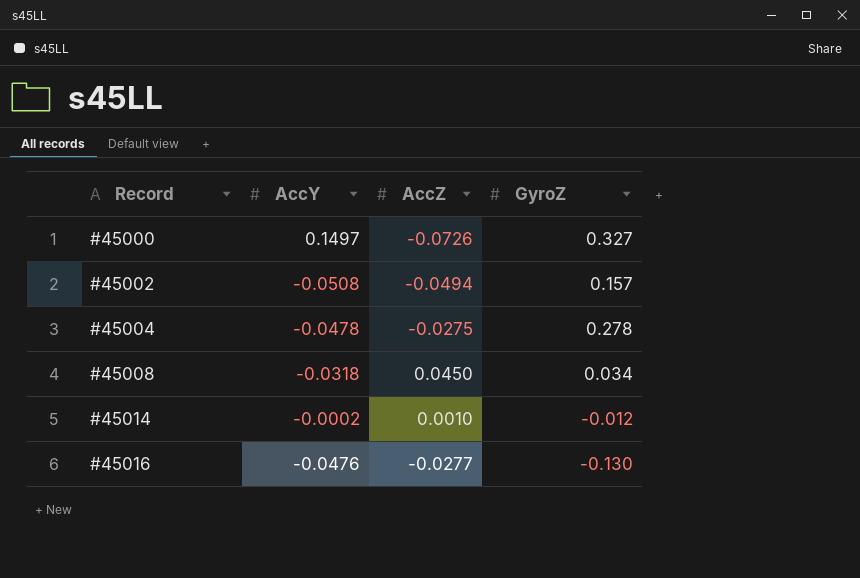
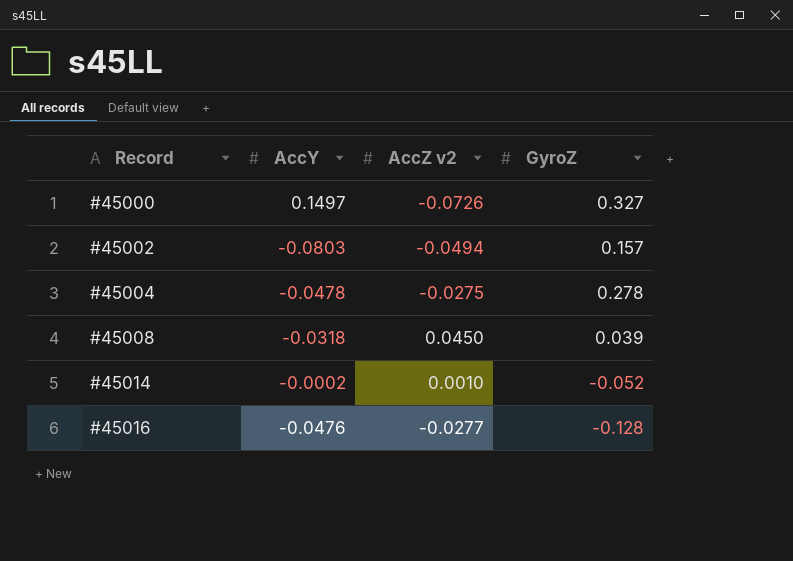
column name: AccZ -> AccZ v2
#45002 | AccY: -0.0508 -> -0.0803
#45008 | GyroZ: 0.034 -> 0.039
#45014 | GyroZ: -0.012 -> -0.052
#45016 | GyroZ: -0.130 -> -0.128

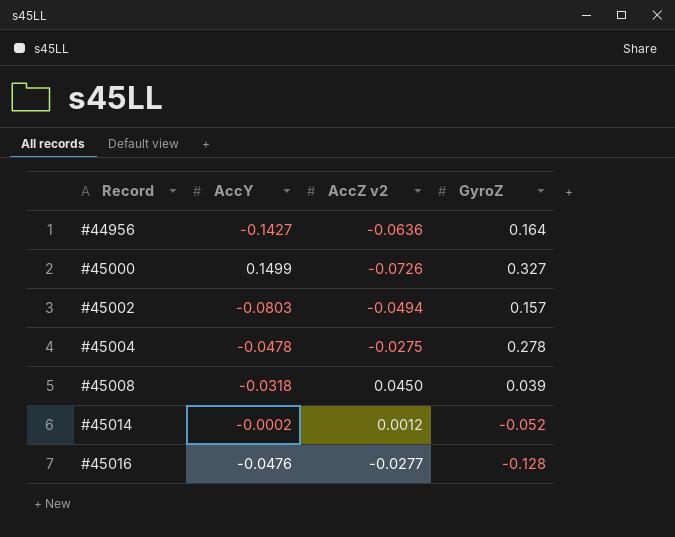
row #44956: none -> -0.1427 | -0.0636 | 0.164
#45000 | AccY: 0.1497 -> 0.1499
#45014 | AccZ v2: 0.0010 -> 0.0012

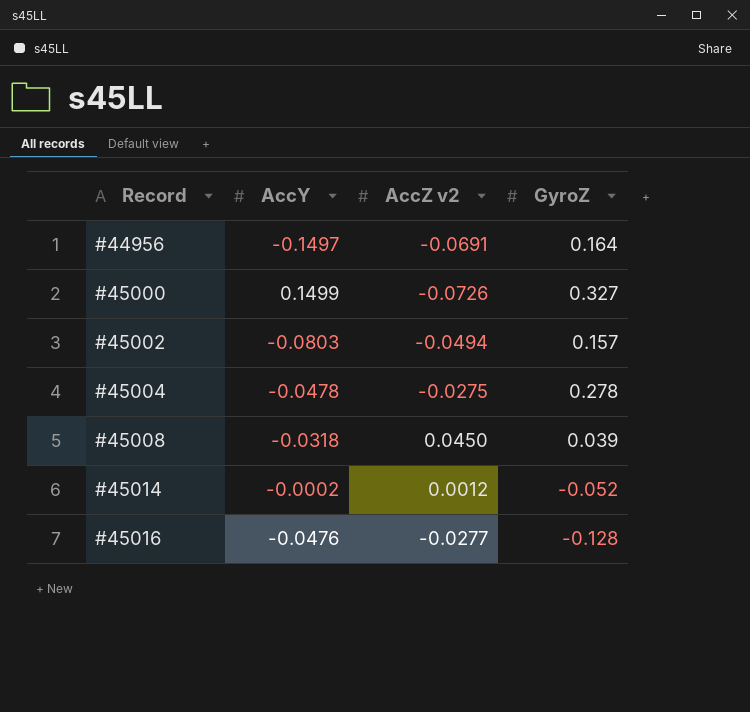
#44956 | AccY: -0.1427 -> -0.1497
#44956 | AccZ v2: -0.0636 -> -0.0691

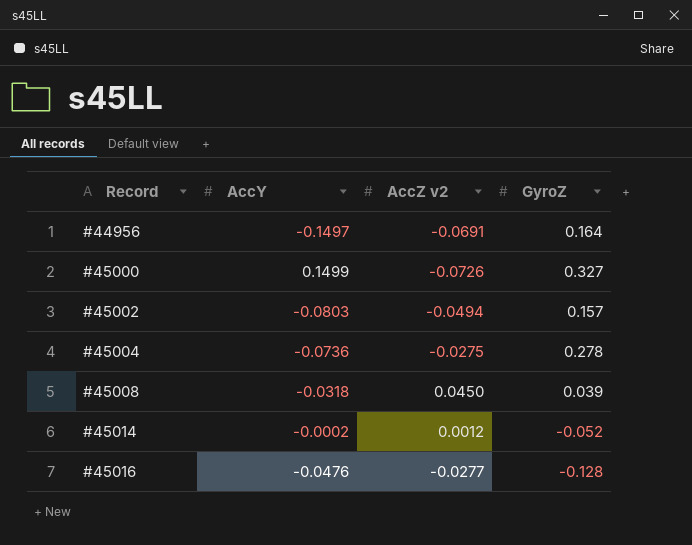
#45004 | AccY: -0.0478 -> -0.0736

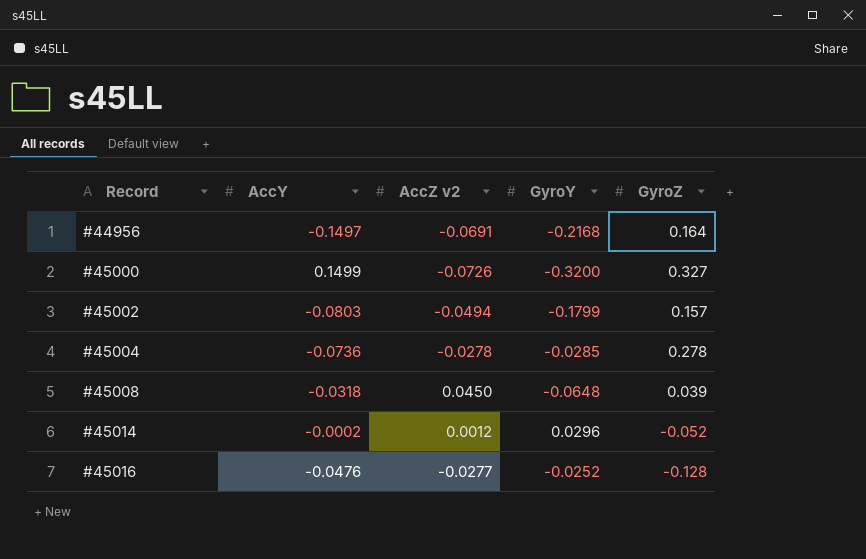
column GyroY | position: none -> 4
#45004 | AccZ v2: -0.0275 -> -0.0278

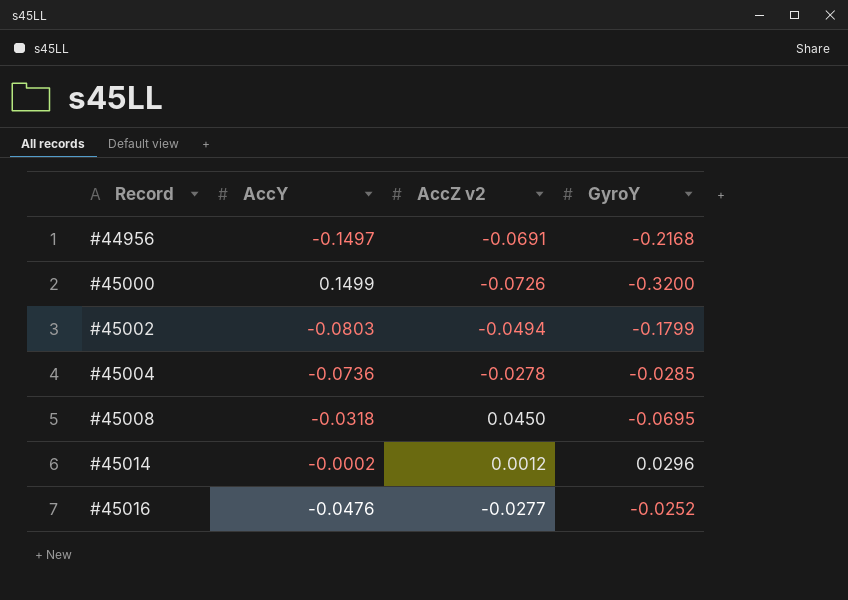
column GyroZ | position: 5 -> none
#45008 | GyroY: -0.0648 -> -0.0695

